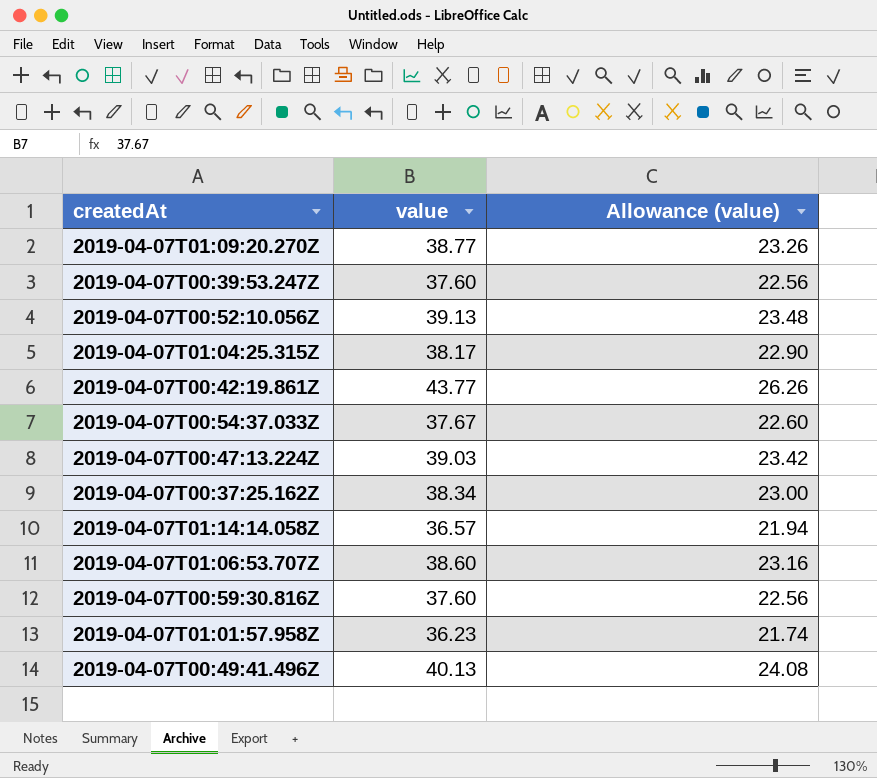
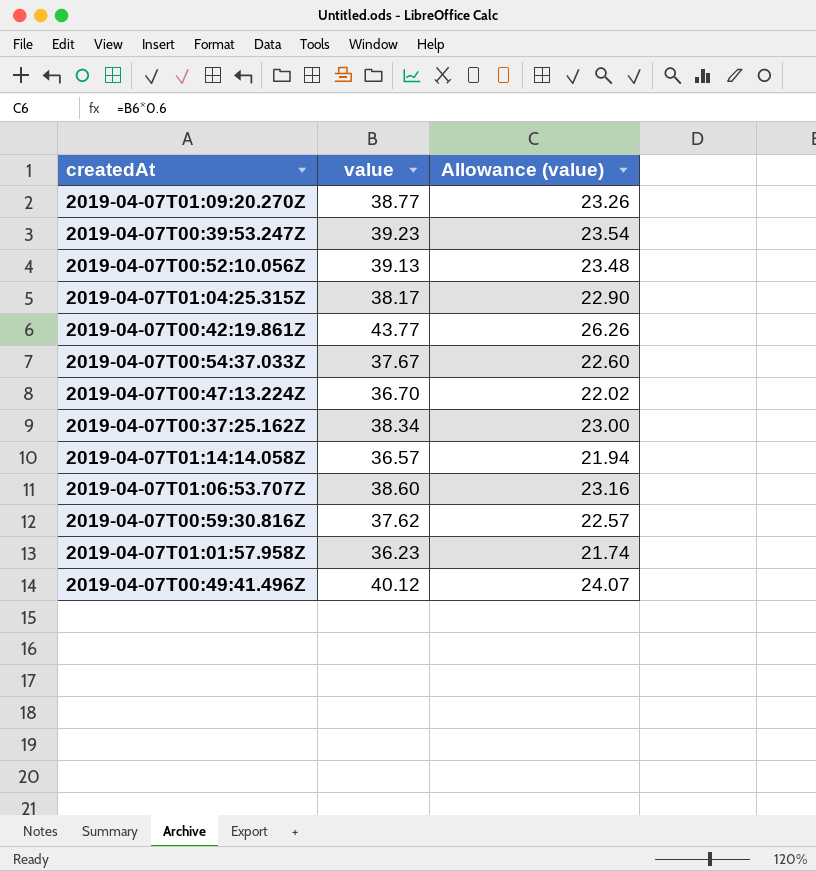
2019-04-07T00:39:53.247Z | value: 37.60 -> 39.23
2019-04-07T00:39:53.247Z | Allowance (value): 22.56 -> 23.54
2019-04-07T00:47:13.224Z | value: 39.03 -> 36.70
2019-04-07T00:47:13.224Z | Allowance (value): 23.42 -> 22.02
2019-04-07T00:59:30.816Z | value: 37.60 -> 37.62
2019-04-07T00:59:30.816Z | Allowance (value): 22.56 -> 22.57
2019-04-07T00:49:41.496Z | value: 40.13 -> 40.12
2019-04-07T00:49:41.496Z | Allowance (value): 24.08 -> 24.07

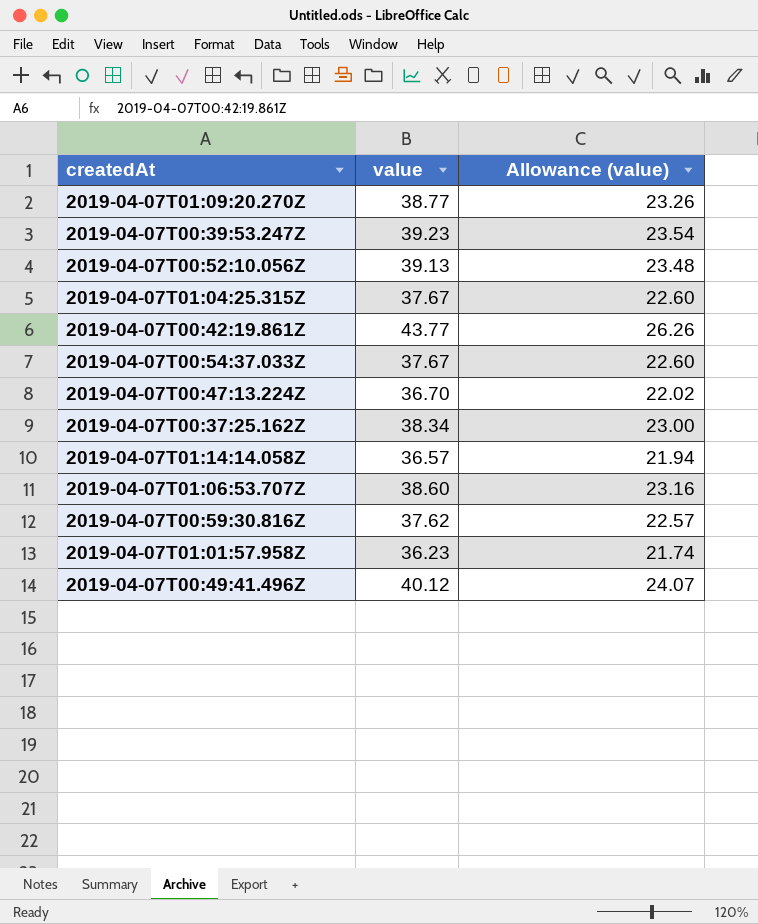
2019-04-07T01:04:25.315Z | value: 38.17 -> 37.67
2019-04-07T01:04:25.315Z | Allowance (value): 22.90 -> 22.60

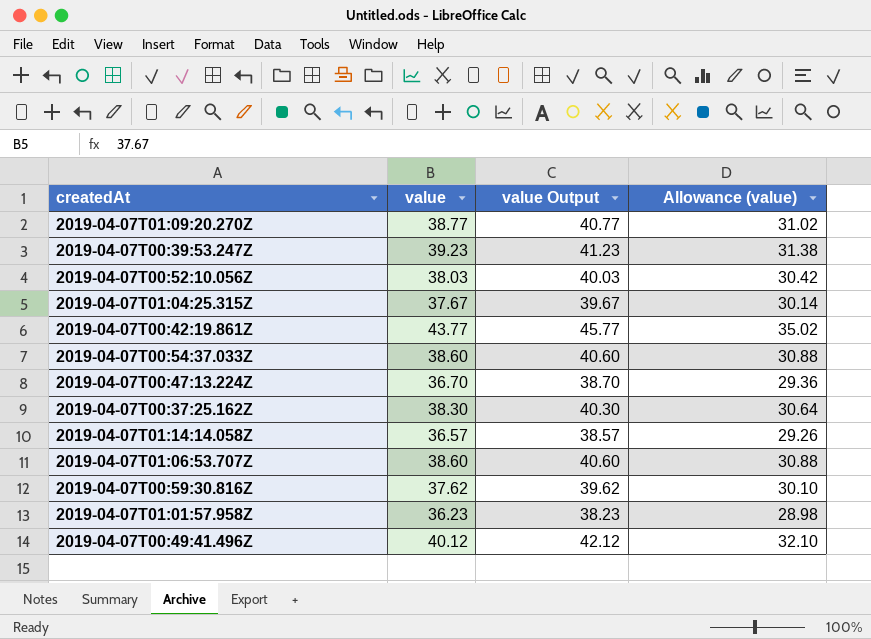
column value Output | formula: none -> [value] + 2
column Allowance (value) | formula: [value] * 0.6 -> [value] * 0.8
2019-04-07T00:52:10.056Z | value: 39.13 -> 38.03
2019-04-07T00:54:37.033Z | value: 37.67 -> 38.60
2019-04-07T00:37:25.162Z | value: 38.34 -> 38.30

